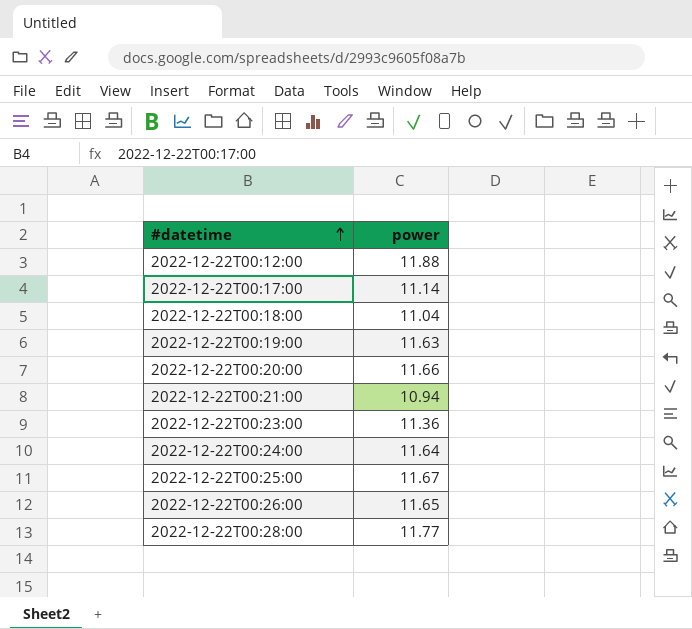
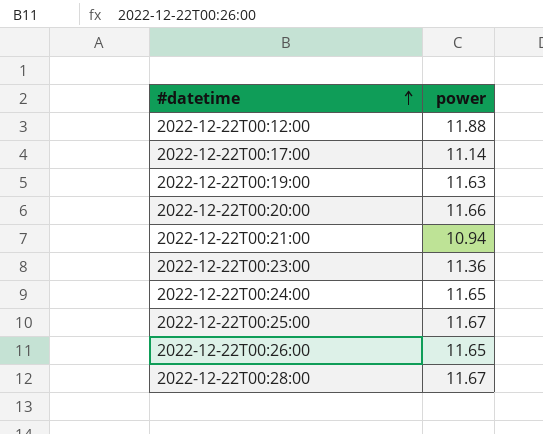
row 2022-12-22T00:18:00: 11.04 -> none
2022-12-22T00:24:00 | power: 11.64 -> 11.65
2022-12-22T00:28:00 | power: 11.77 -> 11.67

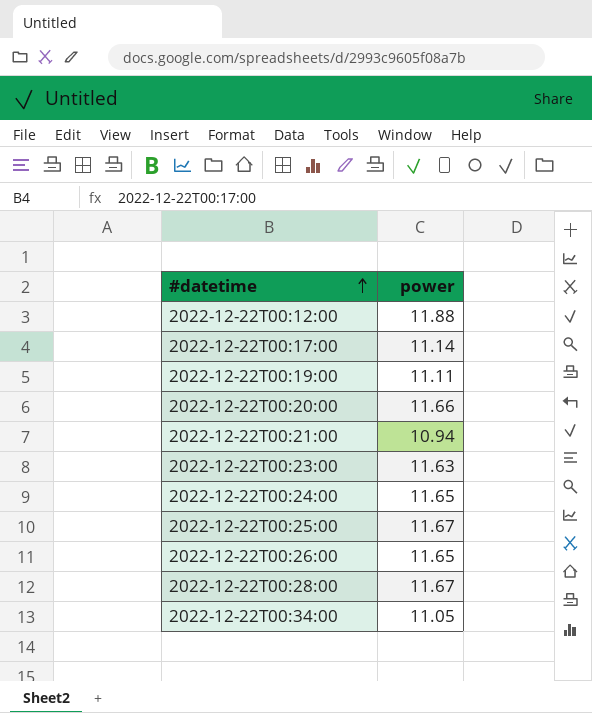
2022-12-22T00:19:00 | power: 11.63 -> 11.11
2022-12-22T00:23:00 | power: 11.36 -> 11.63
row 2022-12-22T00:34:00: none -> 11.05

